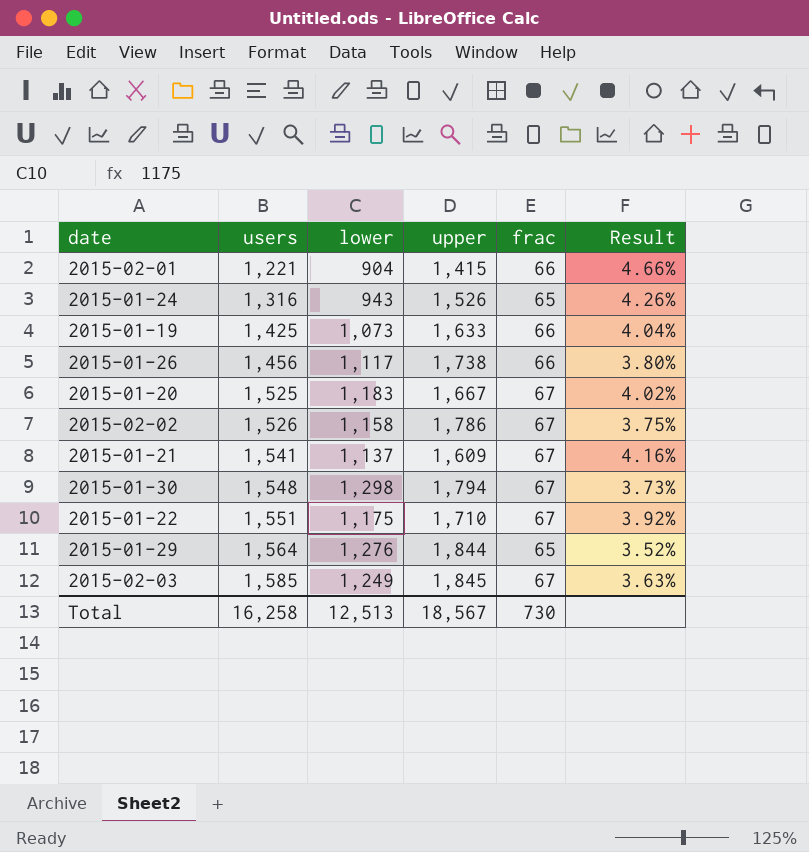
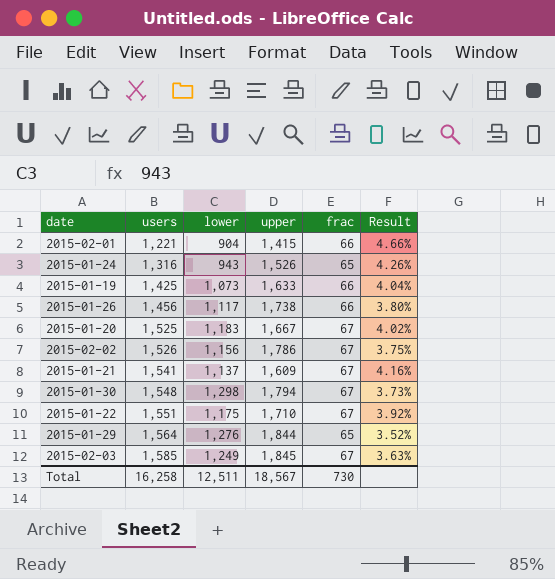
2015-02-02 | lower: 1,158 -> 1,156
Total | lower: 12,513 -> 12,511

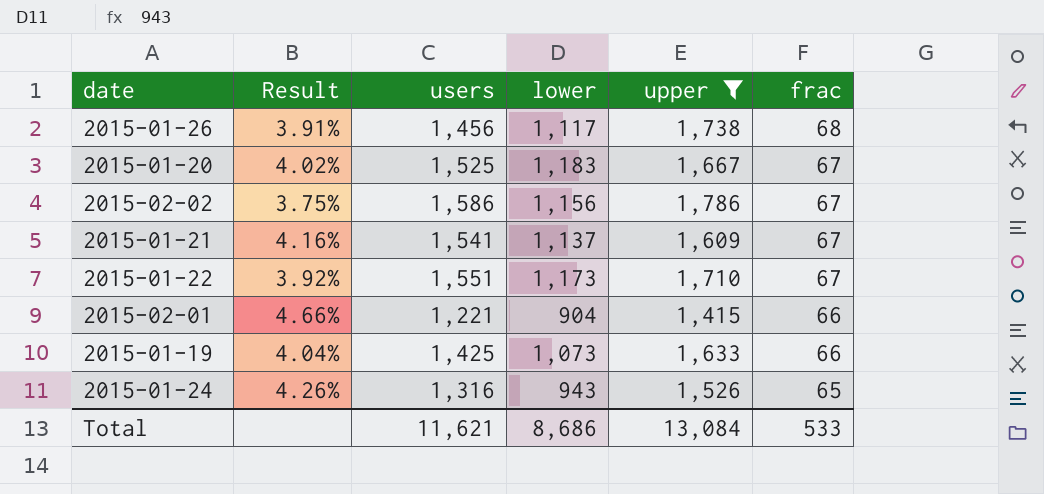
filter: none -> upper <= 1,786
row order: users ascending -> frac descending
column Result | position: 6 -> 2
2015-01-26 | Result: 3.80% -> 3.91%
2015-01-26 | frac: 66 -> 68
2015-02-02 | users: 1,526 -> 1,586
2015-01-22 | lower: 1,175 -> 1,173
Total | users: 16,258 -> 11,621
Total | lower: 12,511 -> 8,686
Total | upper: 18,567 -> 13,084
Total | frac: 730 -> 533

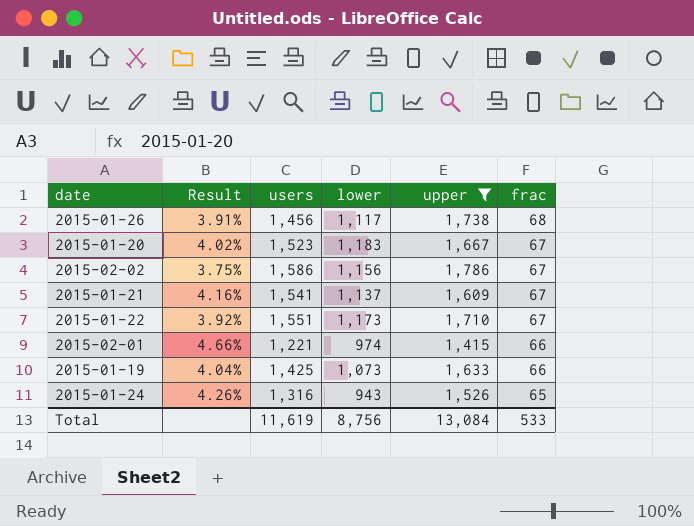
2015-01-20 | users: 1,525 -> 1,523
2015-02-01 | lower: 904 -> 974
Total | users: 11,621 -> 11,619
Total | lower: 8,686 -> 8,756

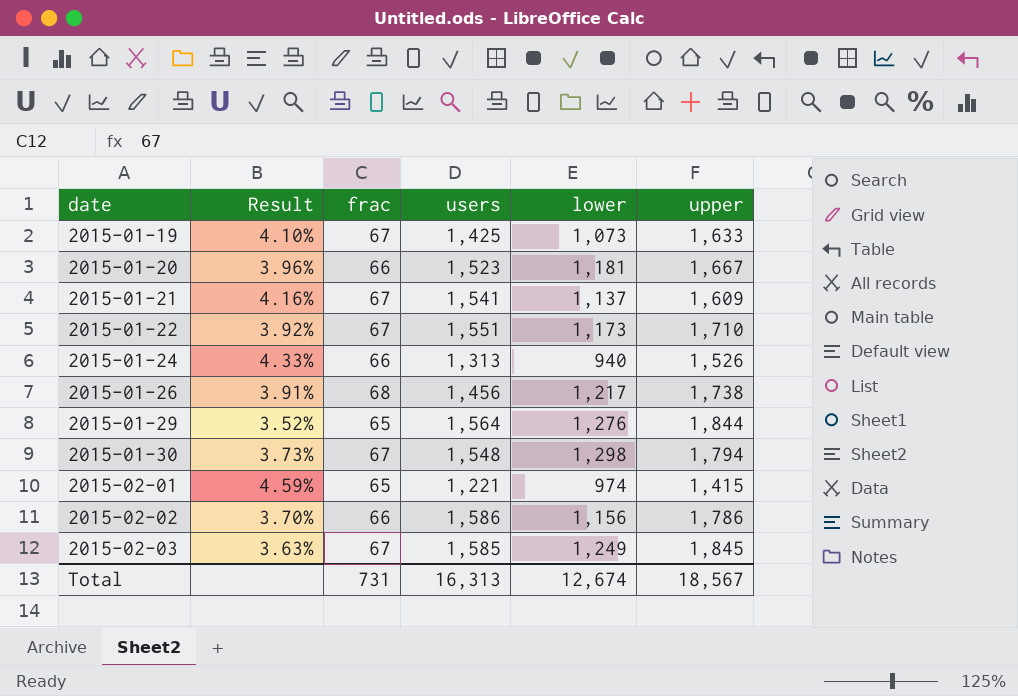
filter: upper <= 1,786 -> none
row order: frac descending -> date ascending
column frac | position: 6 -> 3
2015-01-19 | Result: 4.04% -> 4.10%
2015-01-19 | frac: 66 -> 67
2015-01-20 | Result: 4.02% -> 3.96%
2015-01-20 | frac: 67 -> 66
2015-01-20 | lower: 1,183 -> 1,181
2015-01-24 | Result: 4.26% -> 4.33%
2015-01-24 | frac: 65 -> 66
2015-01-24 | users: 1,316 -> 1,313
2015-01-24 | lower: 943 -> 940
2015-01-26 | lower: 1,117 -> 1,217
2015-02-01 | Result: 4.66% -> 4.59%
2015-02-01 | frac: 66 -> 65
2015-02-02 | Result: 3.75% -> 3.70%
2015-02-02 | frac: 67 -> 66
Total | frac: 533 -> 731
Total | users: 11,619 -> 16,313
Total | lower: 8,756 -> 12,674
Total | upper: 13,084 -> 18,567

